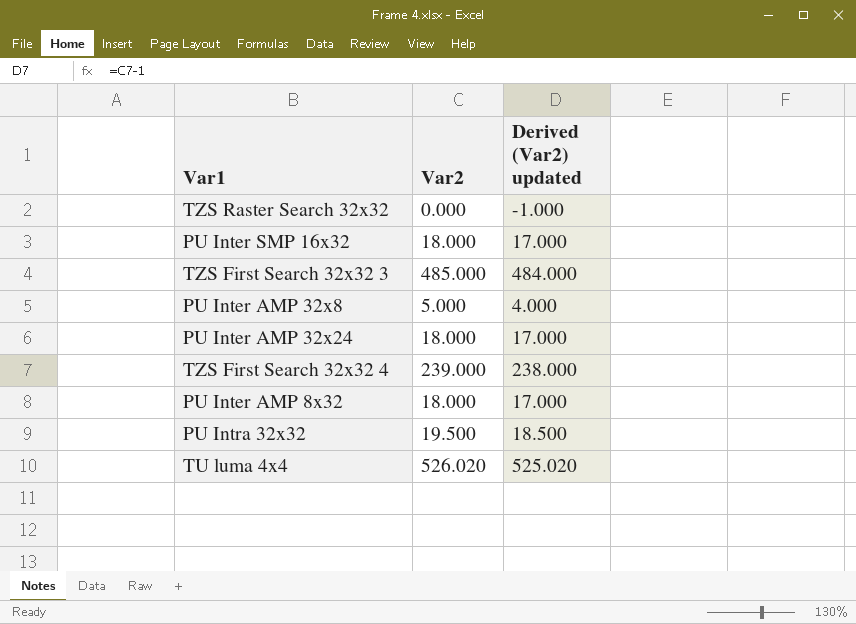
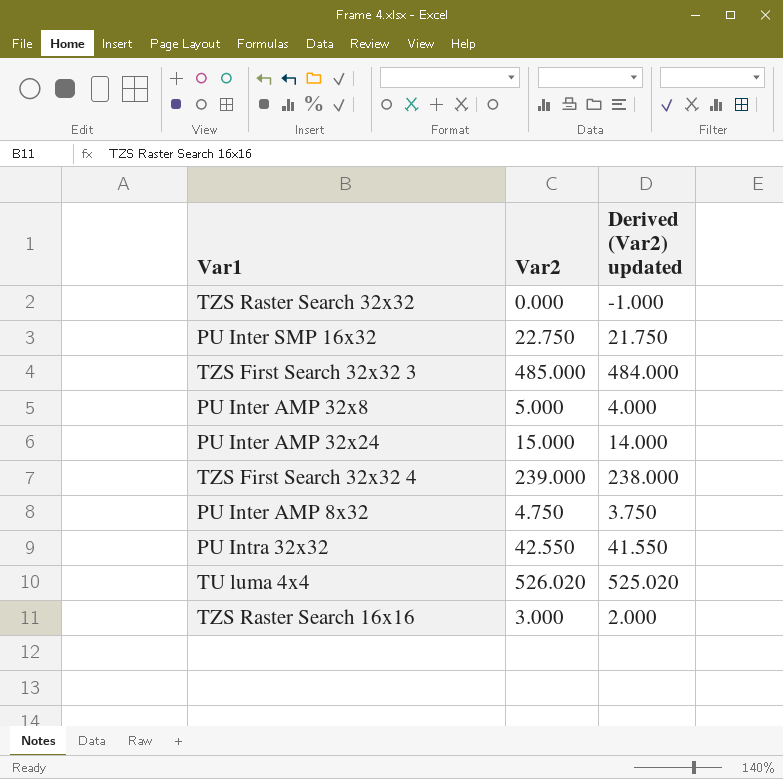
PU Inter SMP 16x32 | Var2: 18.000 -> 22.750
PU Inter SMP 16x32 | Derived (Var2) updated: 17.000 -> 21.750
PU Inter AMP 32x24 | Var2: 18.000 -> 15.000
PU Inter AMP 32x24 | Derived (Var2) updated: 17.000 -> 14.000
PU Inter AMP 8x32 | Var2: 18.000 -> 4.750
PU Inter AMP 8x32 | Derived (Var2) updated: 17.000 -> 3.750
PU Intra 32x32 | Var2: 19.500 -> 42.550
PU Intra 32x32 | Derived (Var2) updated: 18.500 -> 41.550
row TZS Raster Search 16x16: none -> 3.000 | 2.000

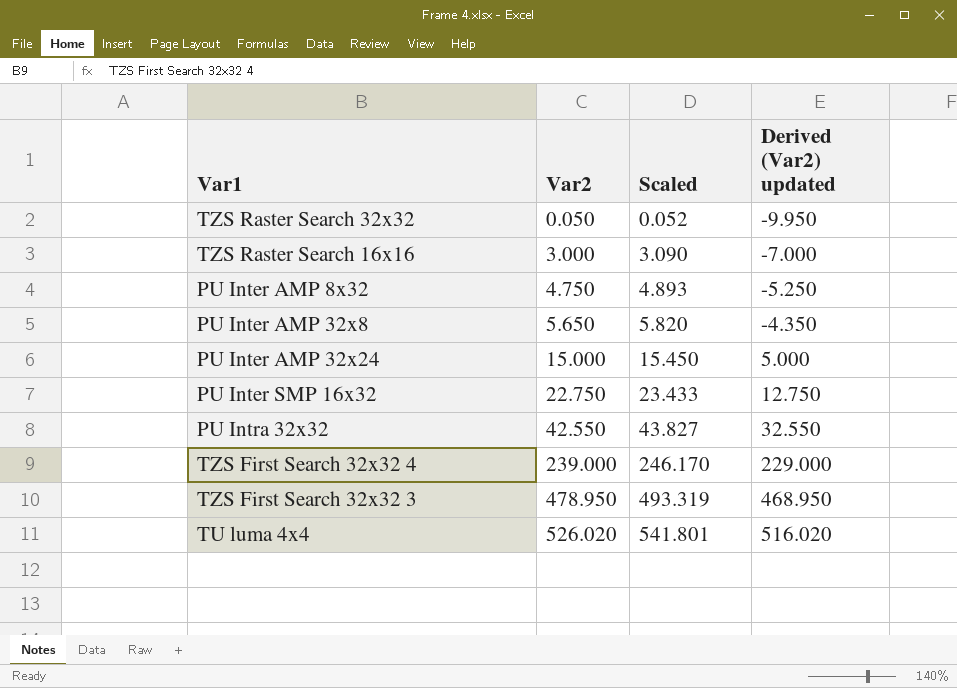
row order: none -> Var2 ascending
column Scaled | formula: none -> [Var2] * 1.03
column Derived (Var2) updated | formula: [Var2] - 1 -> [Var2] - 10
TZS Raster Search 32x32 | Var2: 0.000 -> 0.050
PU Inter AMP 32x8 | Var2: 5.000 -> 5.650
TZS First Search 32x32 3 | Var2: 485.000 -> 478.950

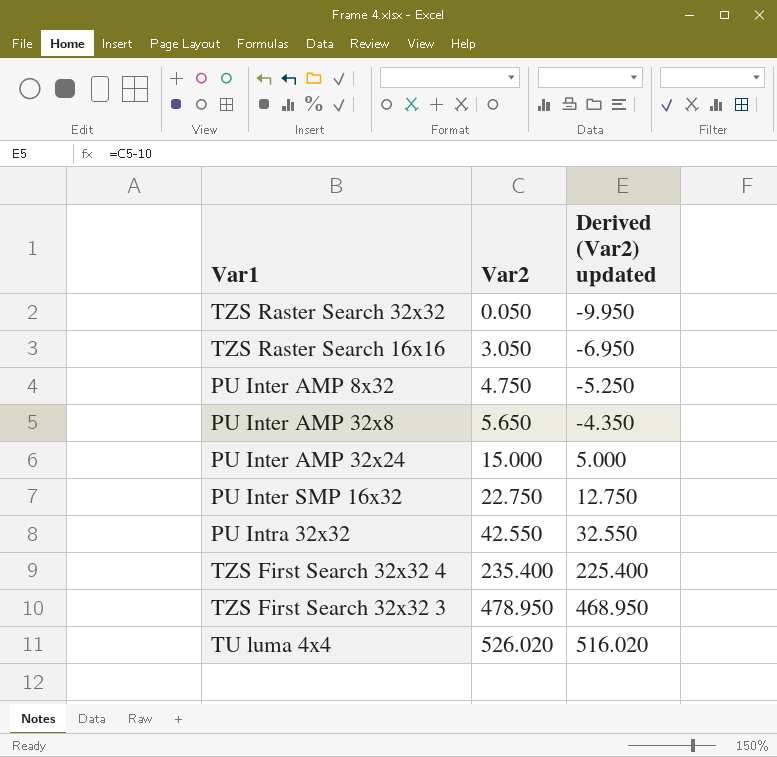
column Scaled | formula: [Var2] * 1.03 -> none
TZS Raster Search 16x16 | Var2: 3.000 -> 3.050
TZS Raster Search 16x16 | Derived (Var2) updated: -7.000 -> -6.950
TZS First Search 32x32 4 | Var2: 239.000 -> 235.400
TZS First Search 32x32 4 | Derived (Var2) updated: 229.000 -> 225.400

